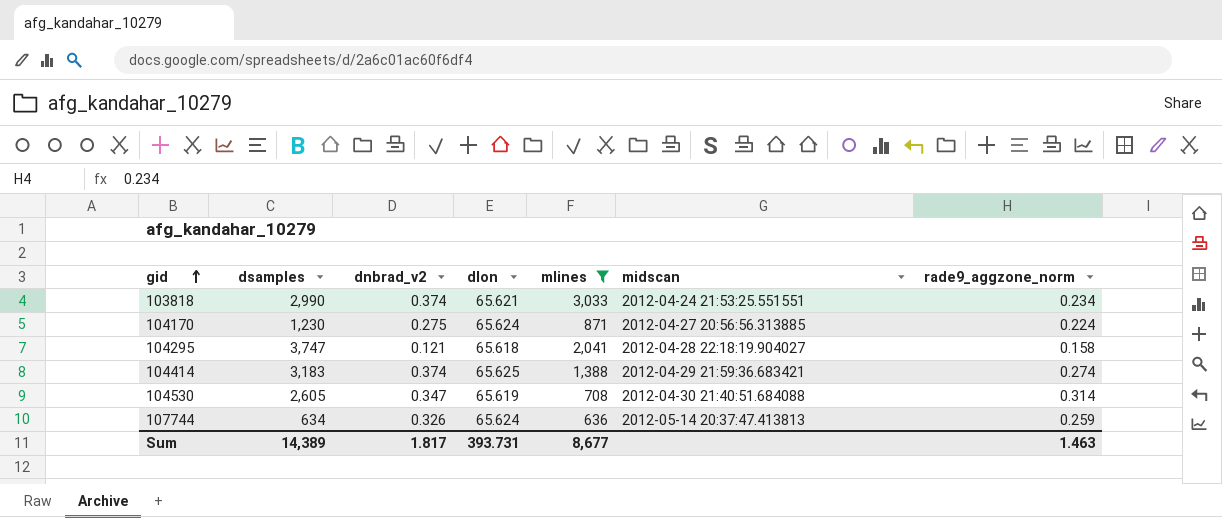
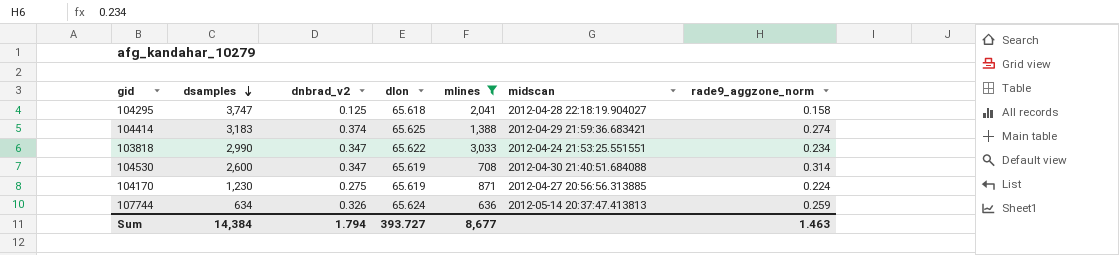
row order: gid ascending -> dsamples descending
104295 | dnbrad_v2: 0.121 -> 0.125
103818 | dnbrad_v2: 0.374 -> 0.347
103818 | dlon: 65.621 -> 65.622
104530 | dsamples: 2,605 -> 2,600
104170 | dlon: 65.624 -> 65.619
Sum | dsamples: 14,389 -> 14,384
Sum | dnbrad_v2: 1.817 -> 1.794
Sum | dlon: 393.731 -> 393.727

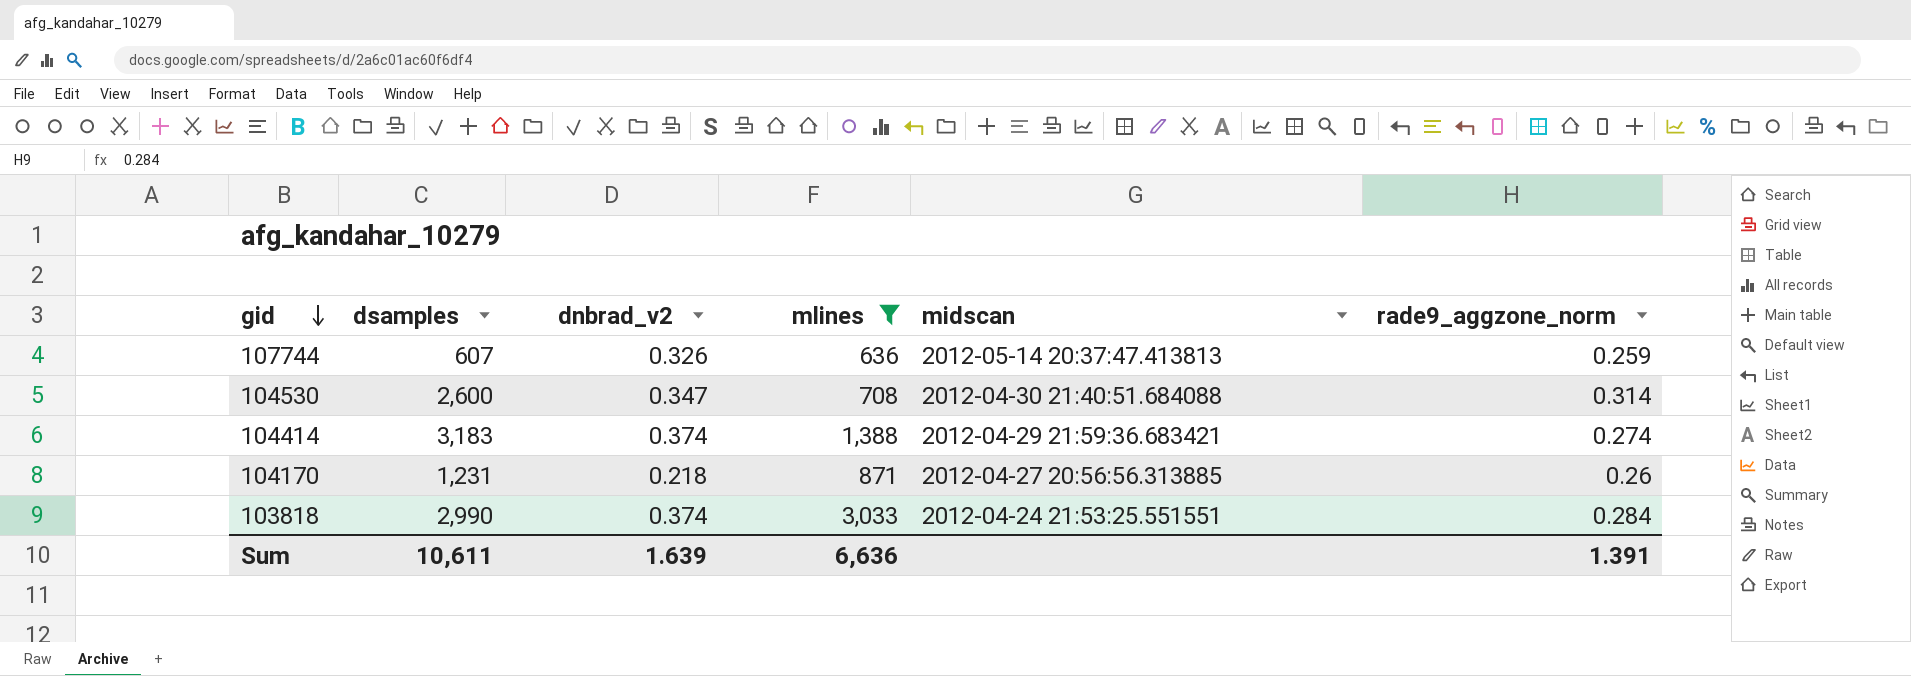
row order: dsamples descending -> gid descending
column dlon | position: 4 -> none
row 104295: 3,747 | 0.125 | 65.618 | 2,041 | 2012-04-28 22:18:19.904027 | 0.158 -> none
107744 | dsamples: 634 -> 607
104170 | dsamples: 1,230 -> 1,231
104170 | dnbrad_v2: 0.275 -> 0.218
104170 | rade9_aggzone_norm: 0.224 -> 0.26
103818 | dnbrad_v2: 0.347 -> 0.374
103818 | rade9_aggzone_norm: 0.234 -> 0.284
Sum | dsamples: 14,384 -> 10,611
Sum | dnbrad_v2: 1.794 -> 1.639
Sum | mlines: 8,677 -> 6,636
Sum | rade9_aggzone_norm: 1.463 -> 1.391

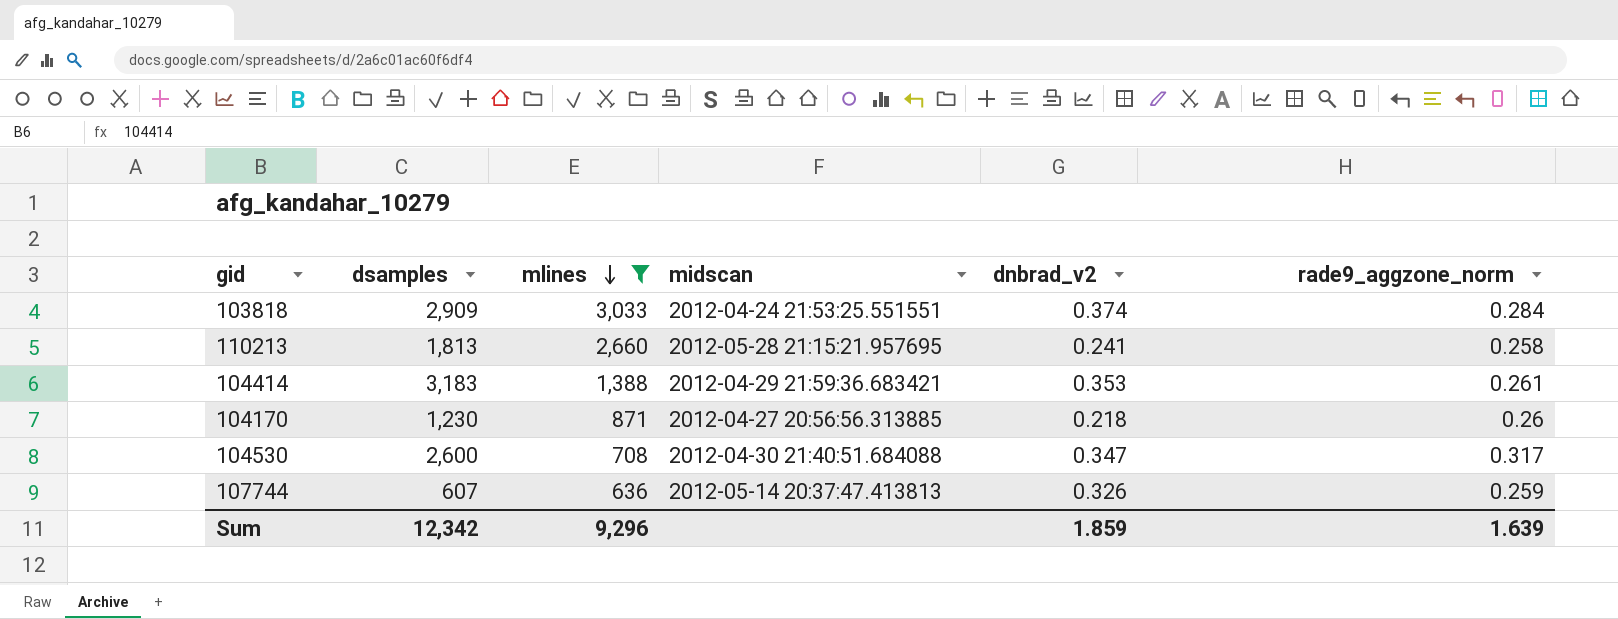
row order: gid descending -> mlines descending
column dnbrad_v2 | position: 3 -> 5
103818 | dsamples: 2,990 -> 2,909
row 110213: none -> 1,813 | 2,660 | 2012-05-28 21:15:21.957695 | 0.241 | 0.258
104414 | dnbrad_v2: 0.374 -> 0.353
104414 | rade9_aggzone_norm: 0.274 -> 0.261
104170 | dsamples: 1,231 -> 1,230
104530 | rade9_aggzone_norm: 0.314 -> 0.317
Sum | dsamples: 10,611 -> 12,342
Sum | mlines: 6,636 -> 9,296
Sum | dnbrad_v2: 1.639 -> 1.859
Sum | rade9_aggzone_norm: 1.391 -> 1.639

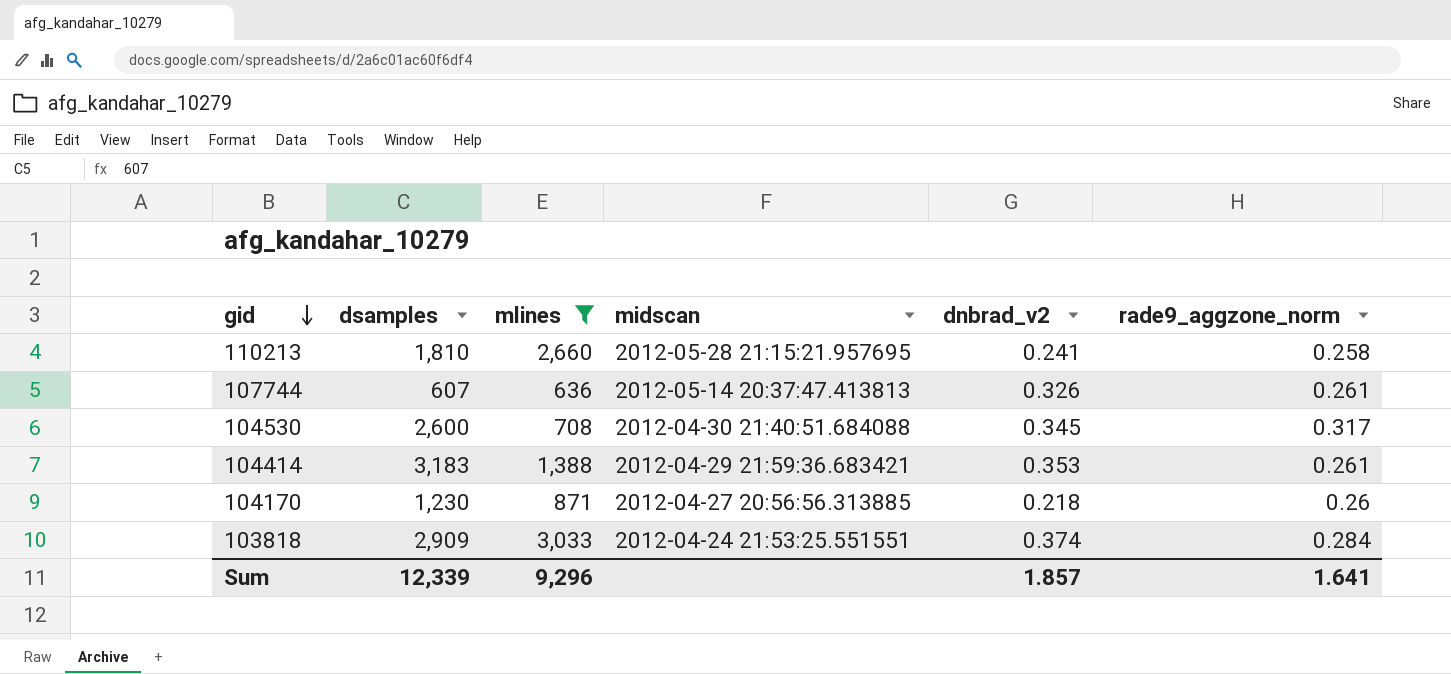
row order: mlines descending -> gid descending
110213 | dsamples: 1,813 -> 1,810
107744 | rade9_aggzone_norm: 0.259 -> 0.261
104530 | dnbrad_v2: 0.347 -> 0.345
Sum | dsamples: 12,342 -> 12,339
Sum | dnbrad_v2: 1.859 -> 1.857
Sum | rade9_aggzone_norm: 1.639 -> 1.641

